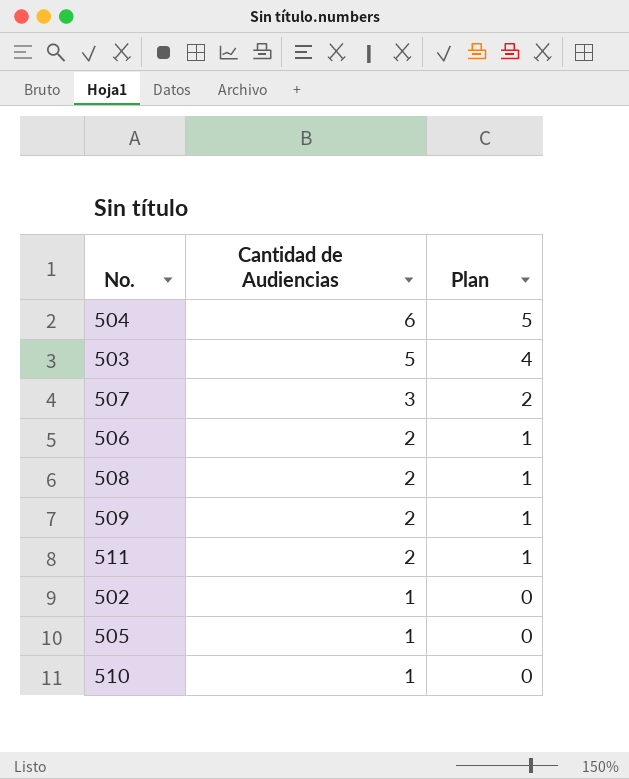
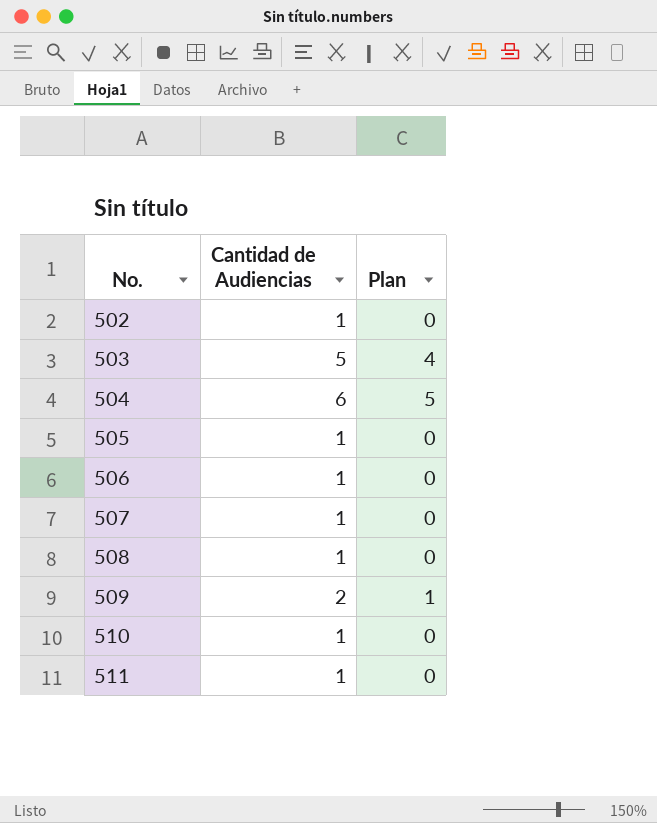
row order: Cantidad de Audiencias descending -> No. ascending
506 | Cantidad de Audiencias: 2 -> 1
506 | Plan: 1 -> 0
507 | Cantidad de Audiencias: 3 -> 1
507 | Plan: 2 -> 0
508 | Cantidad de Audiencias: 2 -> 1
508 | Plan: 1 -> 0
511 | Cantidad de Audiencias: 2 -> 1
511 | Plan: 1 -> 0

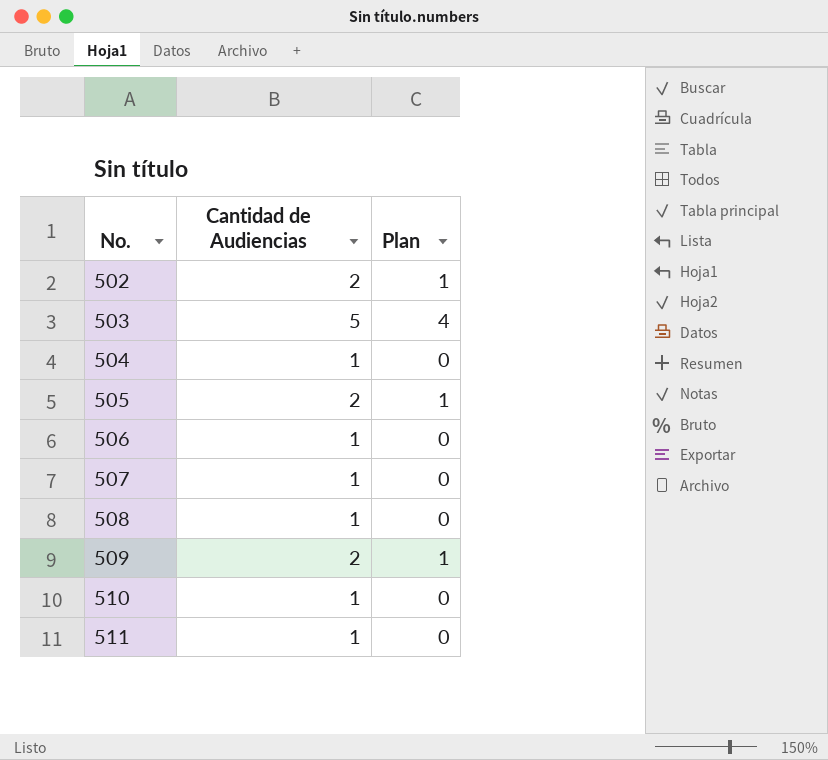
502 | Cantidad de Audiencias: 1 -> 2
502 | Plan: 0 -> 1
504 | Cantidad de Audiencias: 6 -> 1
504 | Plan: 5 -> 0
505 | Cantidad de Audiencias: 1 -> 2
505 | Plan: 0 -> 1

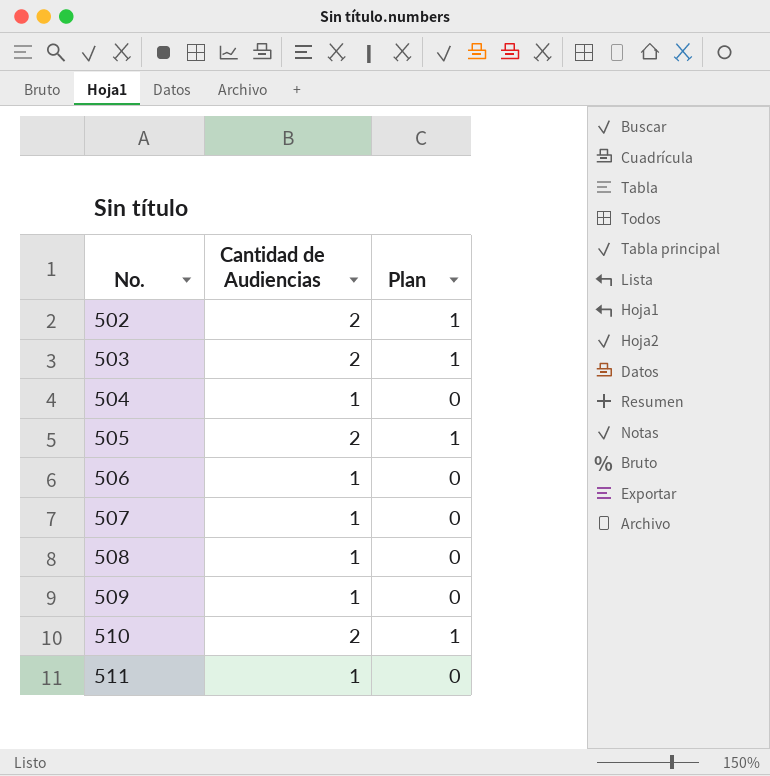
503 | Cantidad de Audiencias: 5 -> 2
503 | Plan: 4 -> 1
509 | Cantidad de Audiencias: 2 -> 1
509 | Plan: 1 -> 0
510 | Cantidad de Audiencias: 1 -> 2
510 | Plan: 0 -> 1

